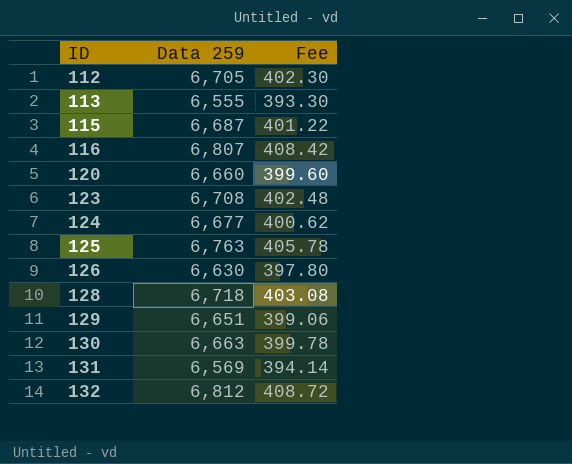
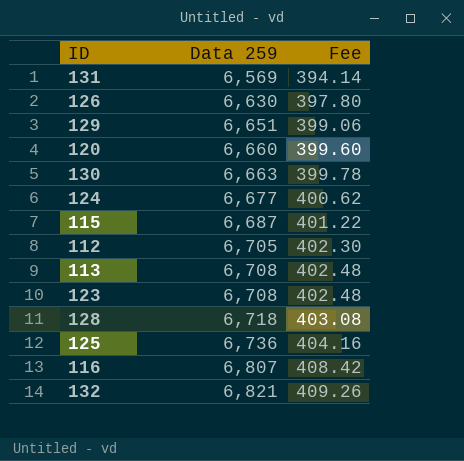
row order: ID ascending -> Data 259 ascending
113 | Data 259: 6,555 -> 6,708
113 | Fee: 393.30 -> 402.48
125 | Data 259: 6,763 -> 6,736
125 | Fee: 405.78 -> 404.16
132 | Data 259: 6,812 -> 6,821
132 | Fee: 408.72 -> 409.26

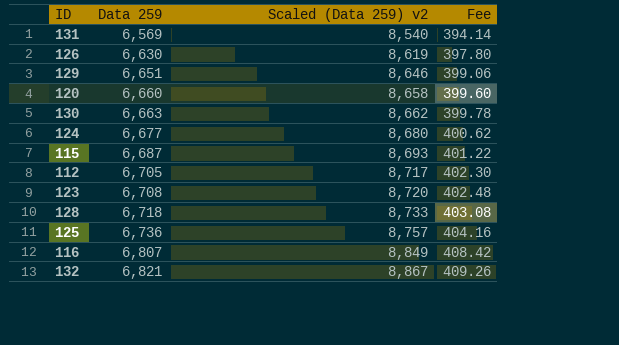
column Scaled (Data 259) v2 | formula: none -> [Data 259] * 1.3
row 113: 6,708 | 402.48 -> none

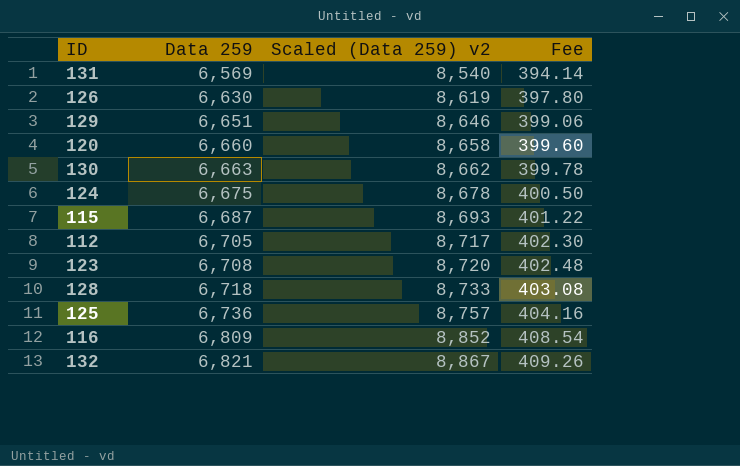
124 | Data 259: 6,677 -> 6,675
124 | Scaled (Data 259) v2: 8,680 -> 8,678
124 | Fee: 400.62 -> 400.50
116 | Data 259: 6,807 -> 6,809
116 | Scaled (Data 259) v2: 8,849 -> 8,852
116 | Fee: 408.42 -> 408.54

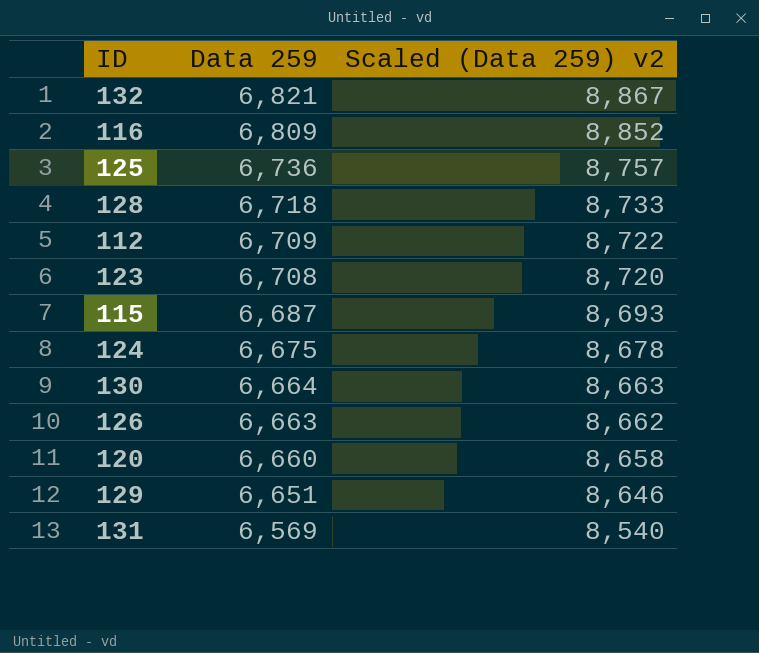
row order: Data 259 ascending -> Data 259 descending
column Fee | formula: [Data 259] * 0.06 -> none
112 | Data 259: 6,705 -> 6,709
112 | Scaled (Data 259) v2: 8,717 -> 8,722
130 | Data 259: 6,663 -> 6,664
130 | Scaled (Data 259) v2: 8,662 -> 8,663
126 | Data 259: 6,630 -> 6,663
126 | Scaled (Data 259) v2: 8,619 -> 8,662

